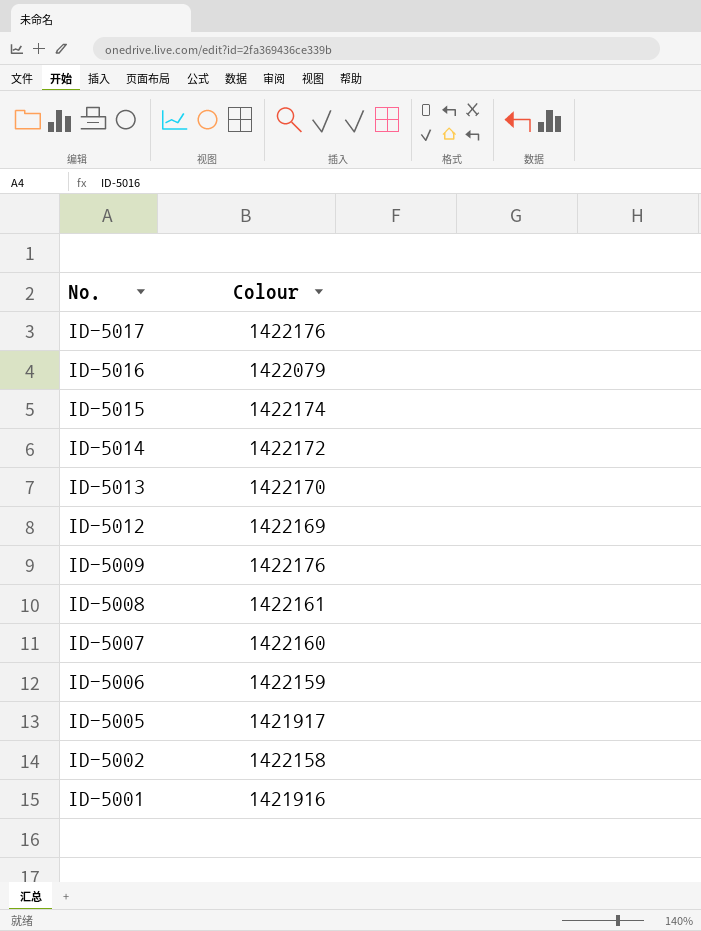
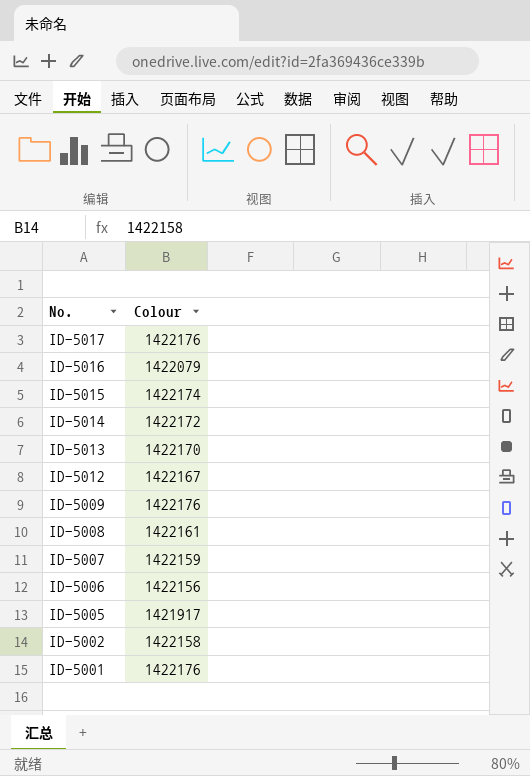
ID-5012 | Colour: 1422169 -> 1422167
ID-5007 | Colour: 1422160 -> 1422159
ID-5006 | Colour: 1422159 -> 1422156
ID-5001 | Colour: 1421916 -> 1422176

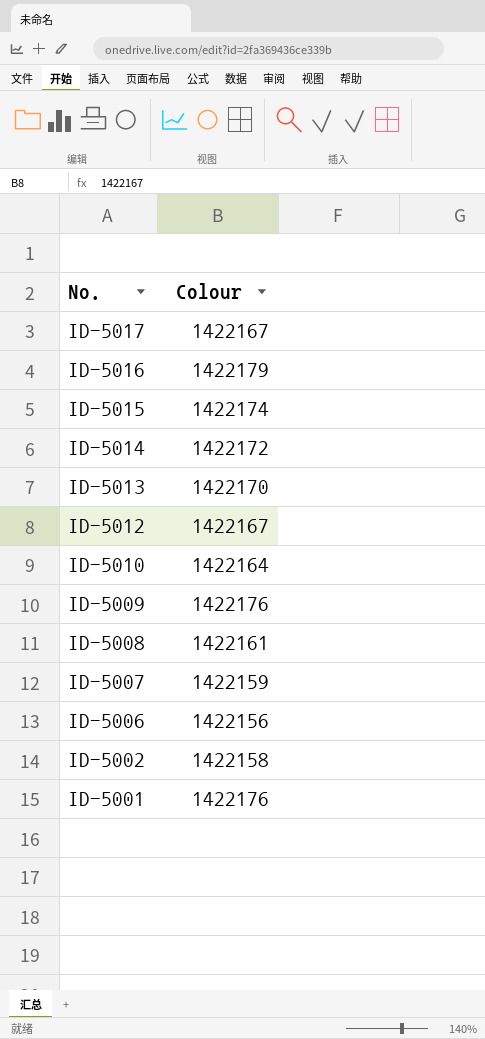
row ID-5005: 1421917 -> none
ID-5017 | Colour: 1422176 -> 1422167
ID-5016 | Colour: 1422079 -> 1422179
row ID-5010: none -> 1422164

